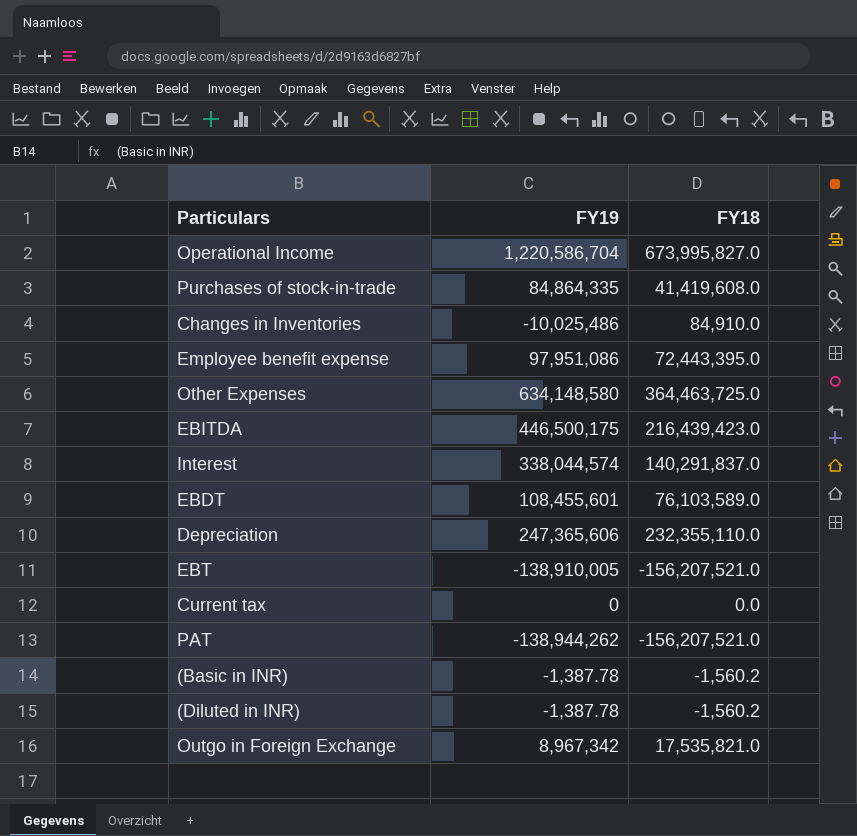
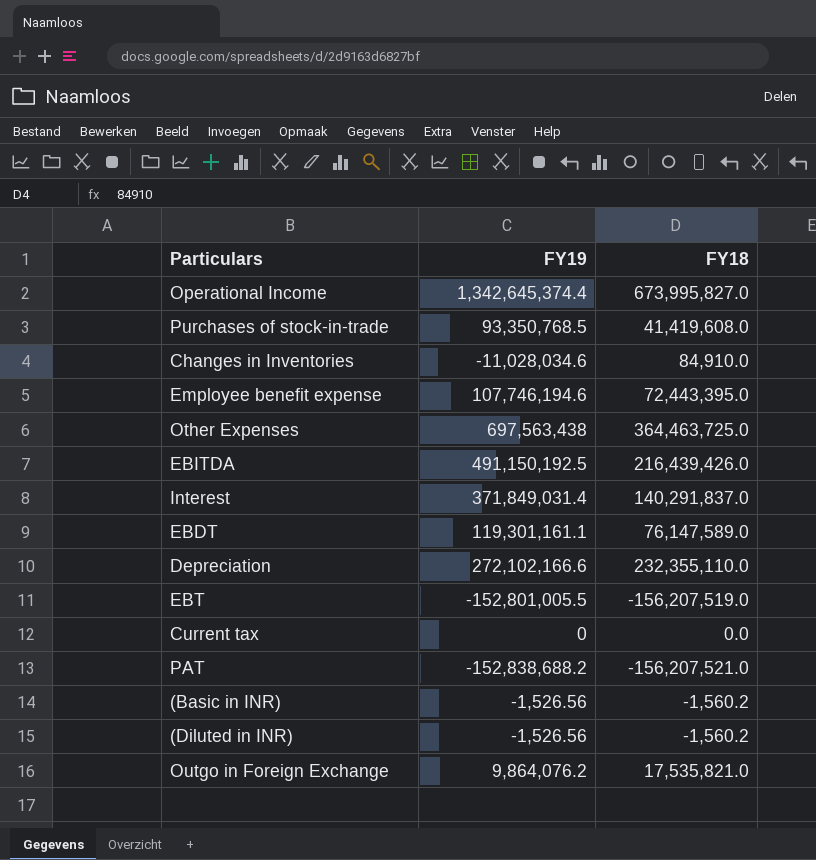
Operational Income | FY19: 1,220,586,704 -> 1,342,645,374.4
Purchases of stock-in-trade | FY19: 84,864,335 -> 93,350,768.5
Changes in Inventories | FY19: -10,025,486 -> -11,028,034.6
Employee benefit expense | FY19: 97,951,086 -> 107,746,194.6
Other Expenses | FY19: 634,148,580 -> 697,563,438
EBITDA | FY19: 446,500,175 -> 491,150,192.5
EBITDA | FY18: 216,439,423.0 -> 216,439,426.0
Interest | FY19: 338,044,574 -> 371,849,031.4
EBDT | FY19: 108,455,601 -> 119,301,161.1
EBDT | FY18: 76,103,589.0 -> 76,147,589.0
Depreciation | FY19: 247,365,606 -> 272,102,166.6
EBT | FY19: -138,910,005 -> -152,801,005.5
EBT | FY18: -156,207,521.0 -> -156,207,519.0
PAT | FY19: -138,944,262 -> -152,838,688.2
(Basic in INR) | FY19: -1,387.78 -> -1,526.56
(Diluted in INR) | FY19: -1,387.78 -> -1,526.56
Outgo in Foreign Exchange | FY19: 8,967,342 -> 9,864,076.2

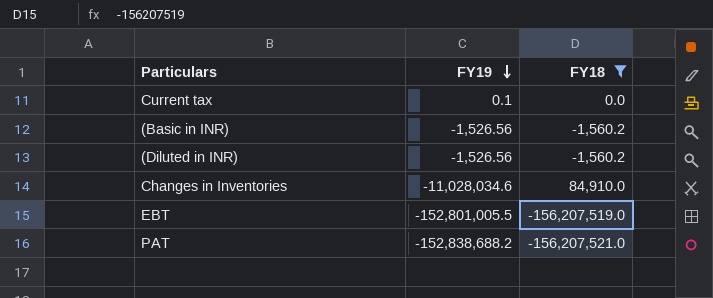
filter: none -> FY18 <= 84,910.0
row order: none -> FY19 descending
Current tax | FY19: 0 -> 0.1

